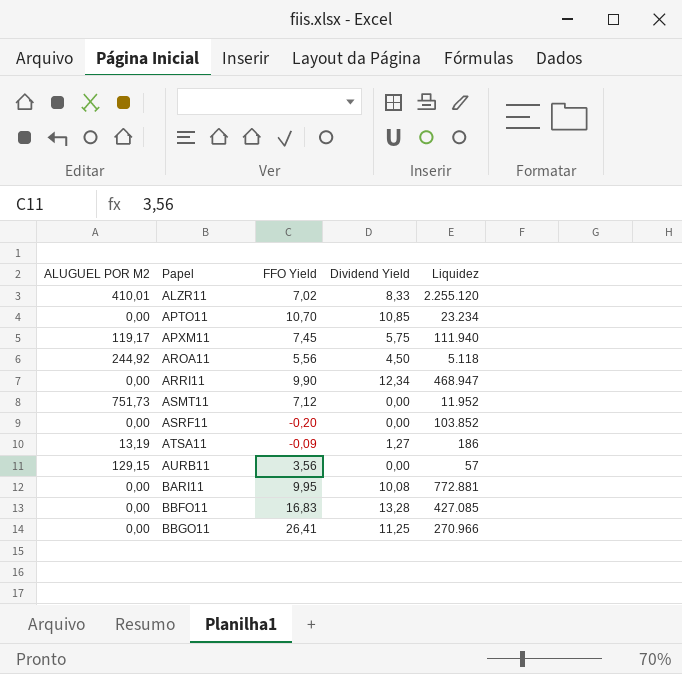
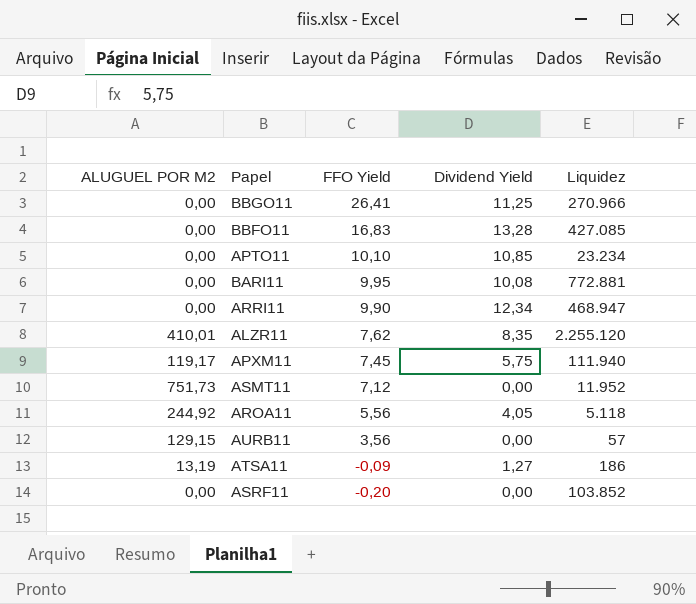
row order: Papel ascending -> FFO Yield descending
APTO11 | FFO Yield: 10,70 -> 10,10
ALZR11 | FFO Yield: 7,02 -> 7,62
ALZR11 | Dividend Yield: 8,33 -> 8,35
AROA11 | Dividend Yield: 4,50 -> 4,05

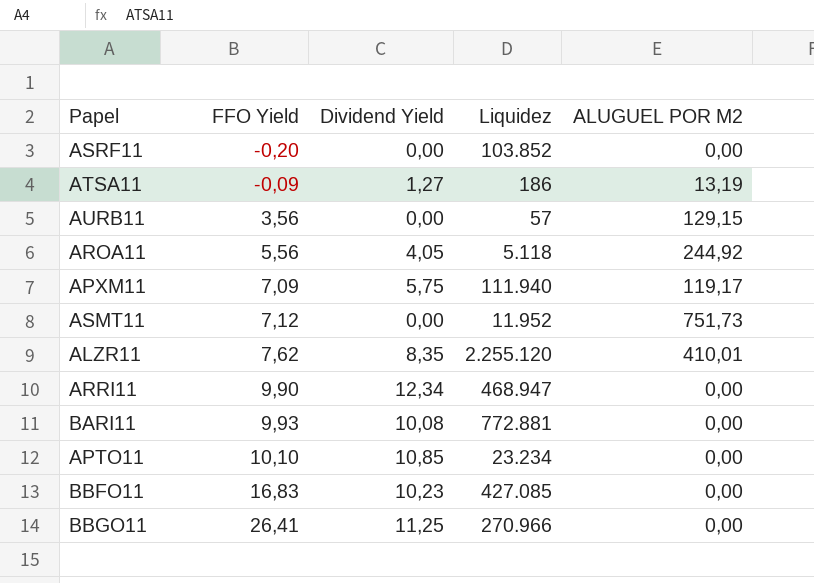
row order: FFO Yield descending -> FFO Yield ascending
column ALUGUEL POR M2 | position: 1 -> 5
APXM11 | FFO Yield: 7,45 -> 7,09
BARI11 | FFO Yield: 9,95 -> 9,93
BBFO11 | Dividend Yield: 13,28 -> 10,23

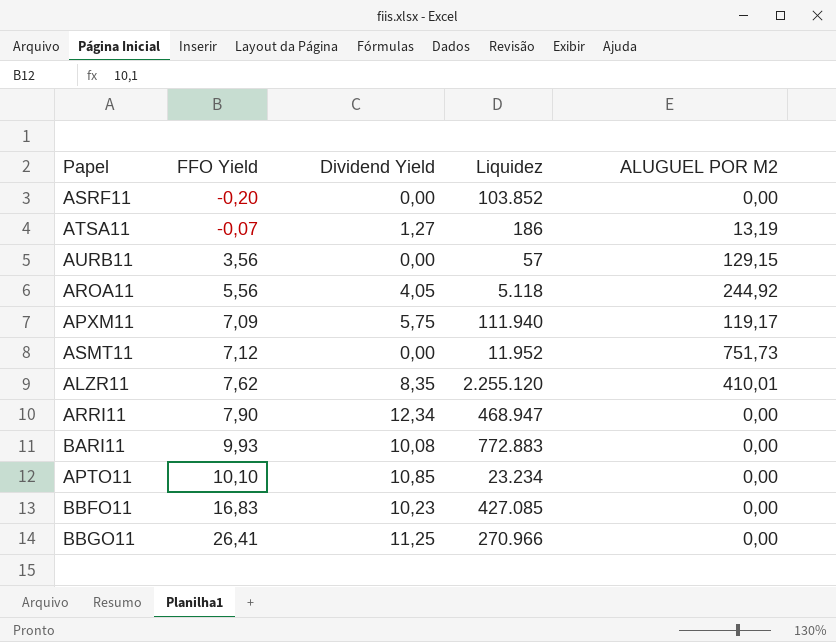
ATSA11 | FFO Yield: -0,09 -> -0,07
ARRI11 | FFO Yield: 9,90 -> 7,90
BARI11 | Liquidez: 772.881 -> 772.883

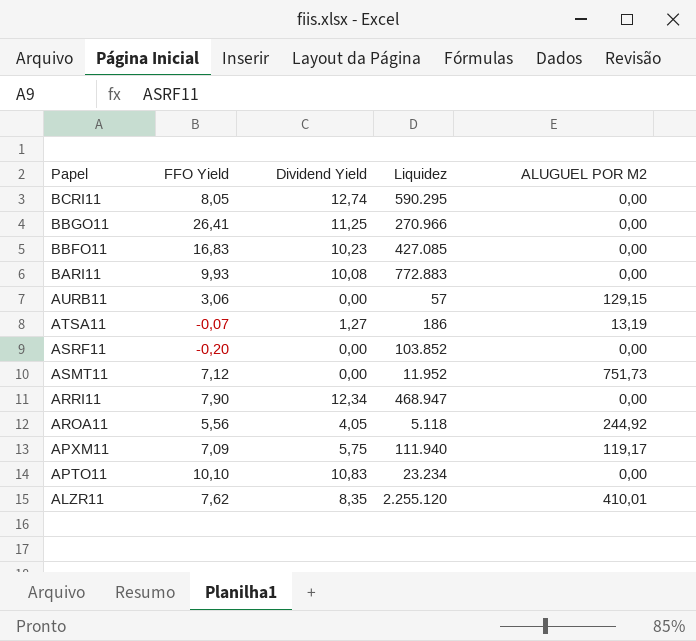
row order: FFO Yield ascending -> Papel descending
row BCRI11: none -> 8,05 | 12,74 | 590.295 | 0,00
AURB11 | FFO Yield: 3,56 -> 3,06
APTO11 | Dividend Yield: 10,85 -> 10,83

